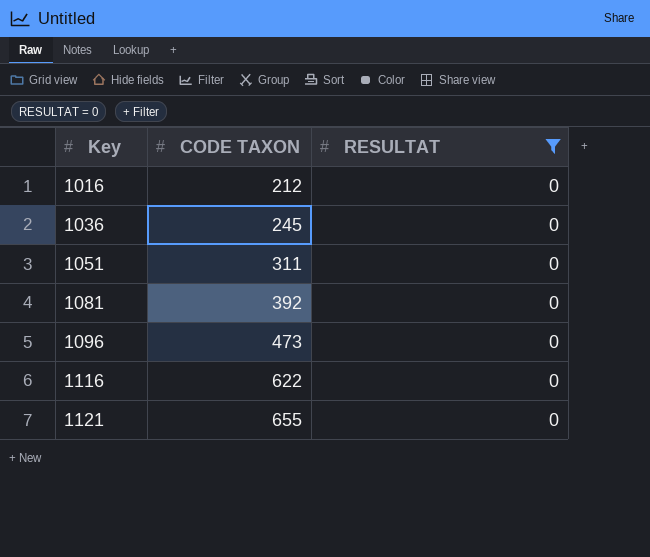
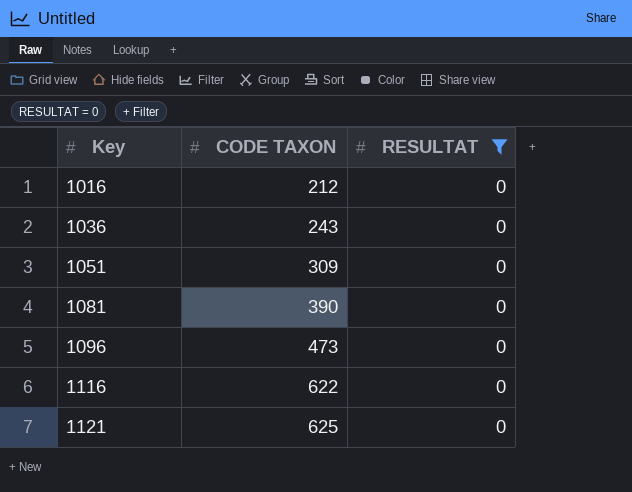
1036 | CODE TAXON: 245 -> 243
1051 | CODE TAXON: 311 -> 309
1081 | CODE TAXON: 392 -> 390
1121 | CODE TAXON: 655 -> 625

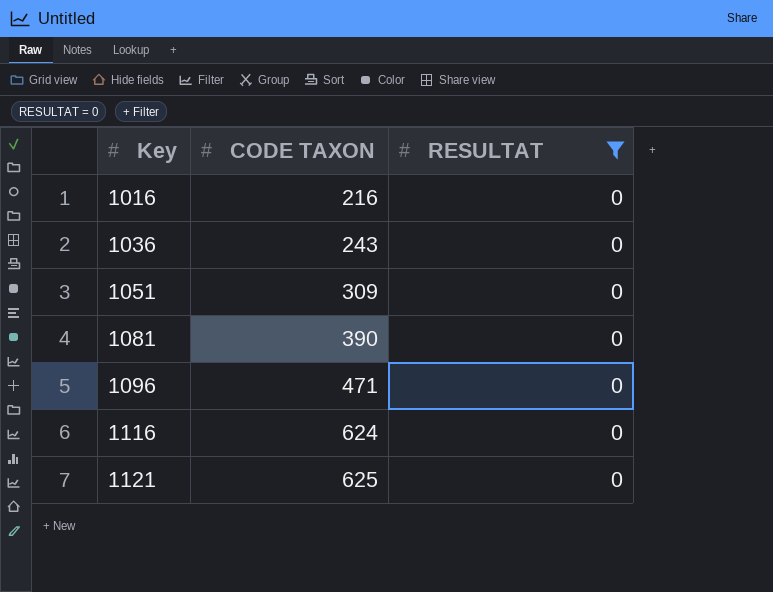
1016 | CODE TAXON: 212 -> 216
1096 | CODE TAXON: 473 -> 471
1116 | CODE TAXON: 622 -> 624

